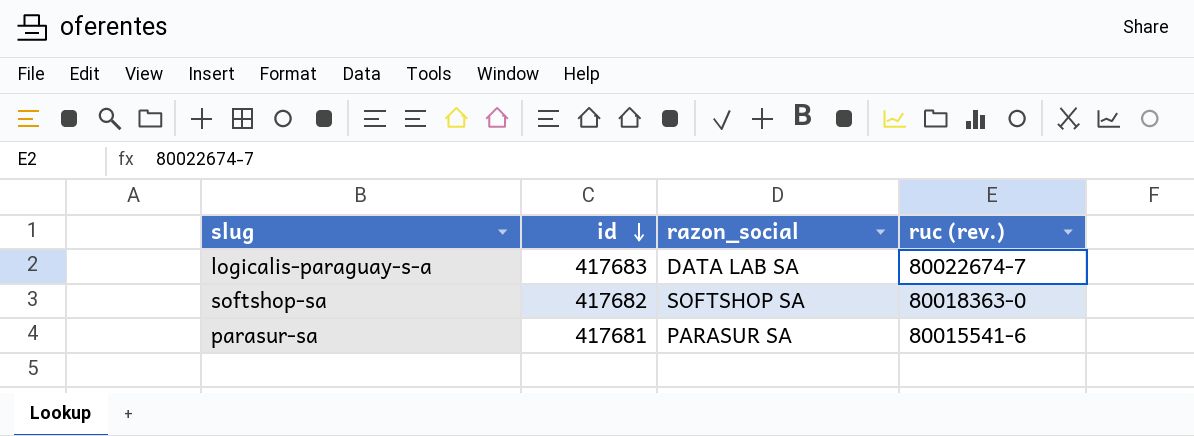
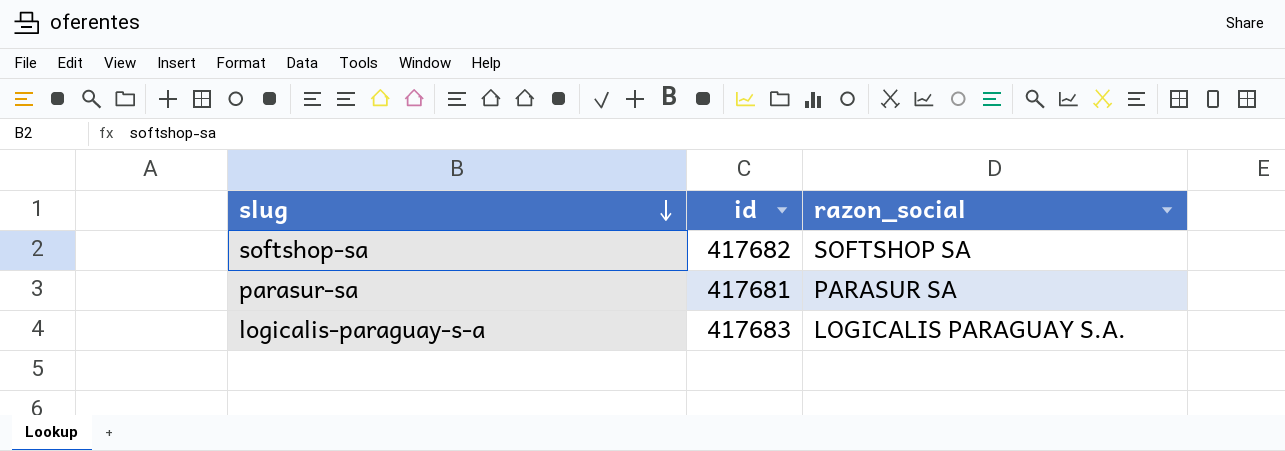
row order: id descending -> slug descending
column ruc (rev.) | position: 4 -> none
logicalis-paraguay-s-a | razon_social: DATA LAB SA -> LOGICALIS PARAGUAY S.A.

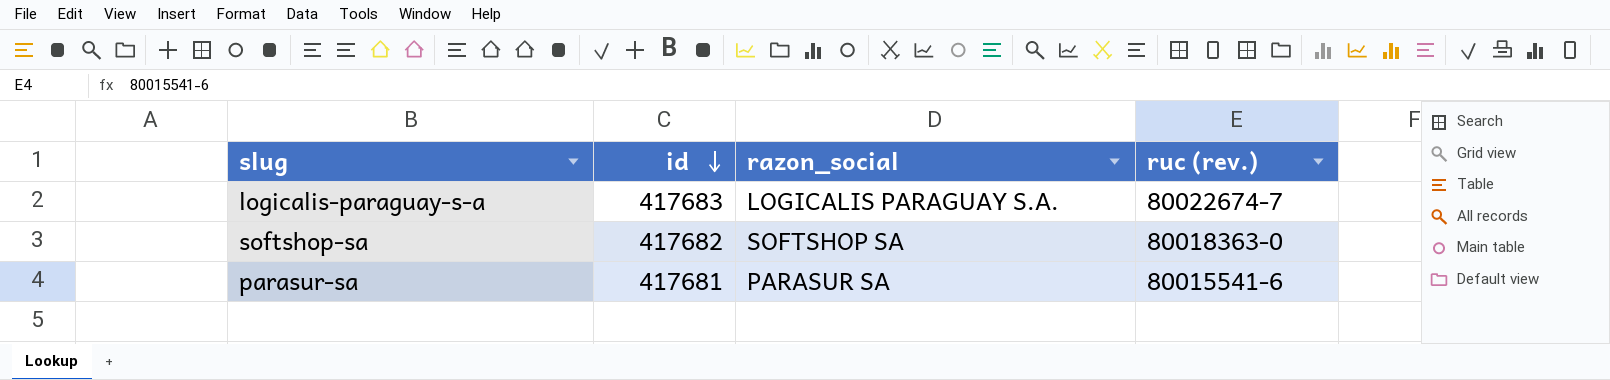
row order: slug descending -> id descending
column ruc (rev.) | position: none -> 4

